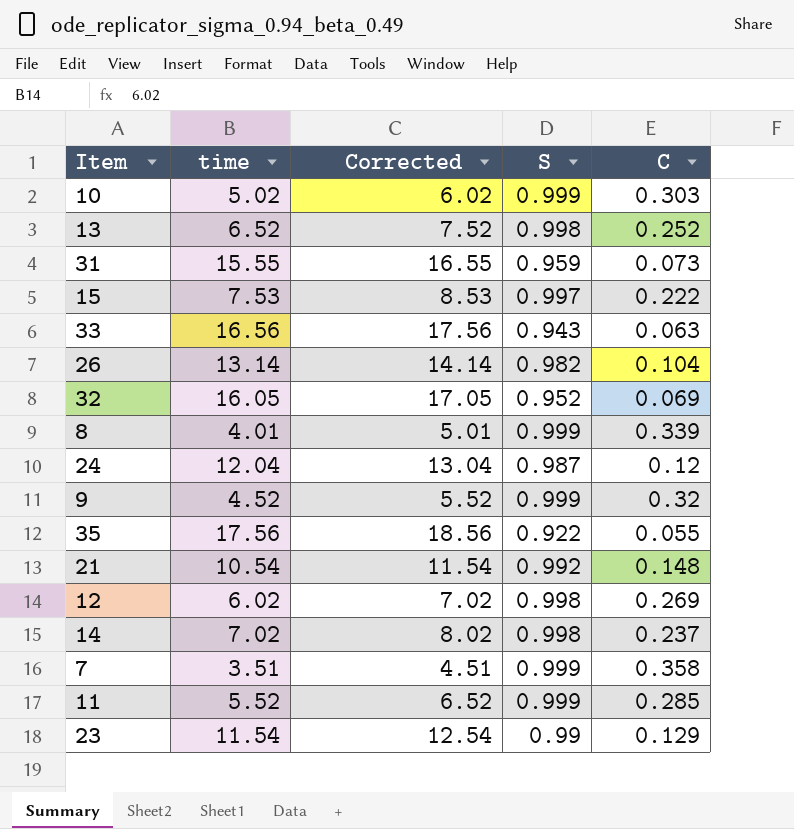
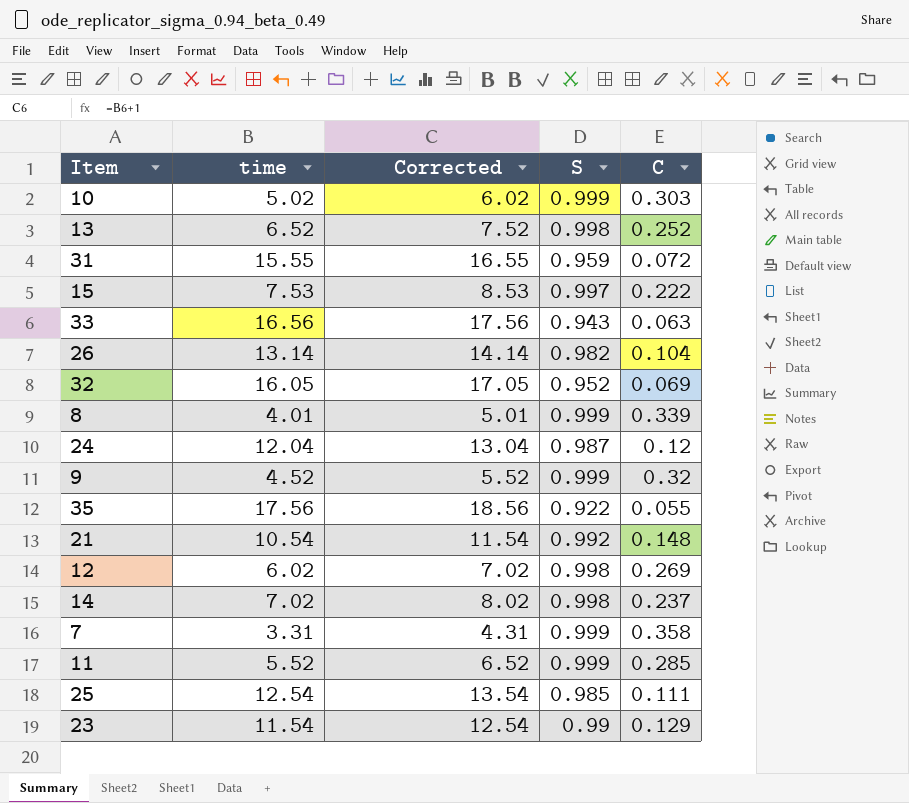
31 | C: 0.073 -> 0.072
7 | time: 3.51 -> 3.31
7 | Corrected: 4.51 -> 4.31
row 25: none -> 12.54 | 13.54 | 0.985 | 0.111

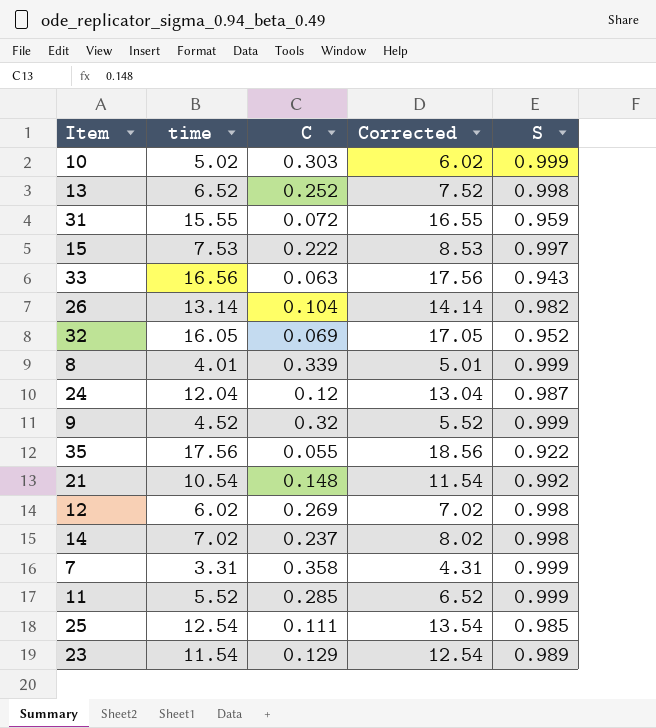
column C | position: 5 -> 3
23 | S: 0.99 -> 0.989

